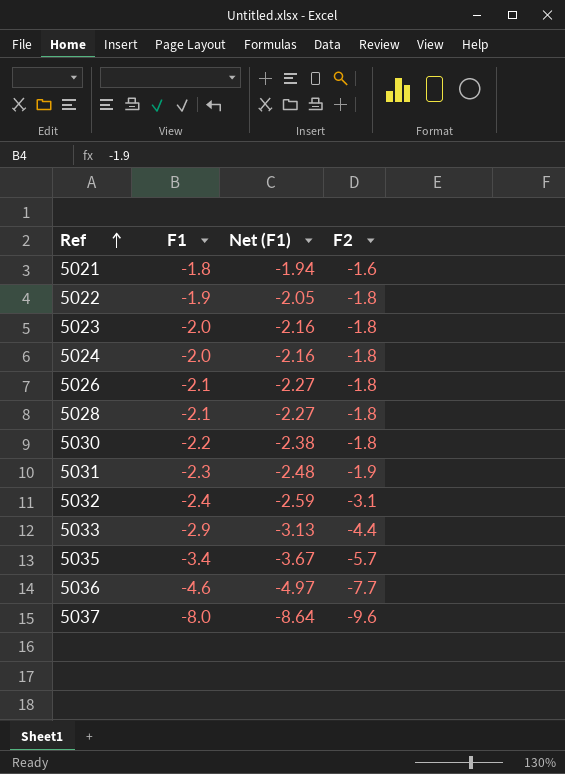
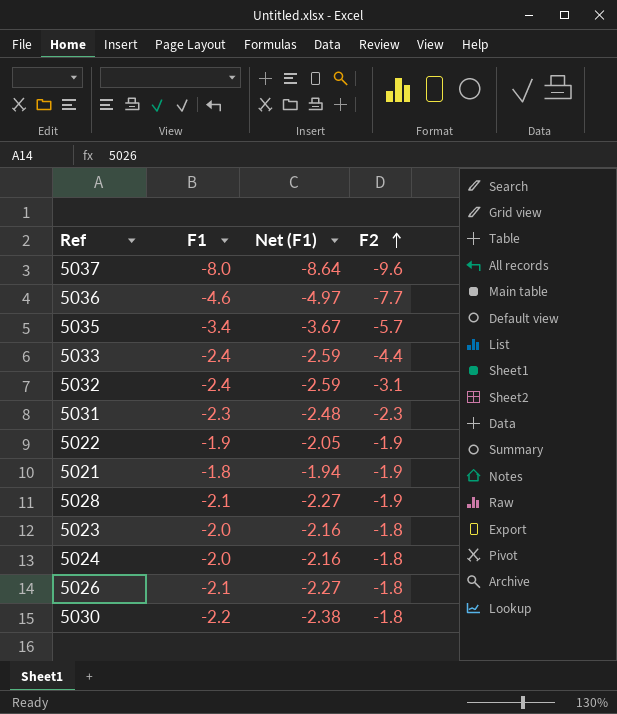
row order: Ref ascending -> F2 ascending
5033 | F1: -2.9 -> -2.4
5033 | Net (F1): -3.13 -> -2.59
5031 | F2: -1.9 -> -2.3
5022 | F2: -1.8 -> -1.9
5021 | F2: -1.6 -> -1.9
5028 | F2: -1.8 -> -1.9

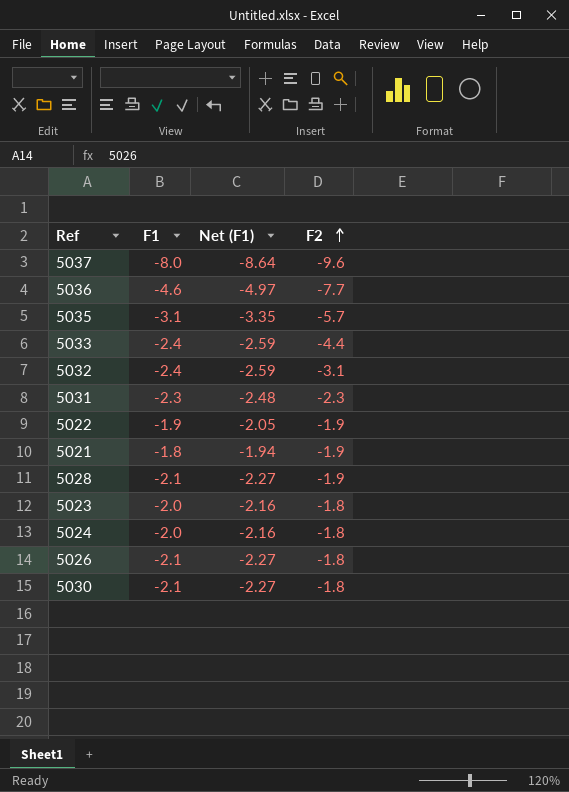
5035 | F1: -3.4 -> -3.1
5035 | Net (F1): -3.67 -> -3.35
5030 | F1: -2.2 -> -2.1
5030 | Net (F1): -2.38 -> -2.27

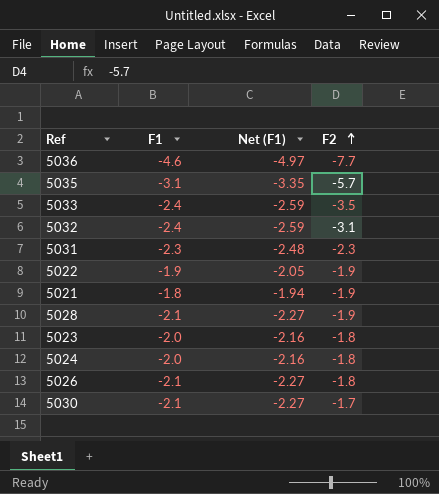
row 5037: -8.0 | -8.64 | -9.6 -> none
5033 | F2: -4.4 -> -3.5
5030 | F2: -1.8 -> -1.7

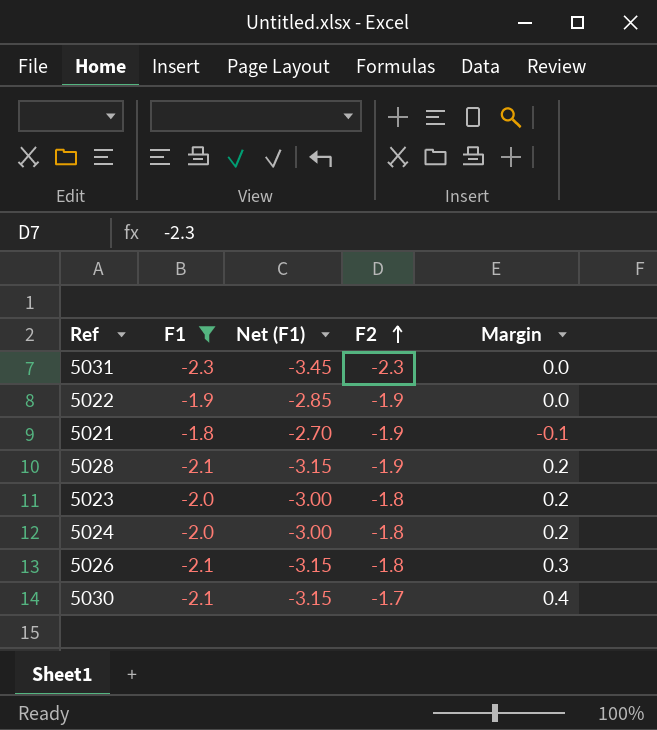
filter: none -> F1 >= -2.3
column Net (F1) | formula: [F1] * 1.08 -> [F1] * 1.5
column Margin | formula: none -> [F2] - [F1]

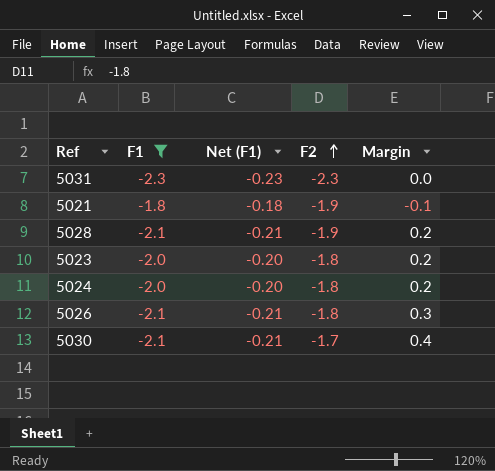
column Net (F1) | formula: [F1] * 1.5 -> [F1] * 0.1
row 5022: -1.9 | -2.85 | -1.9 | 0.0 -> none

